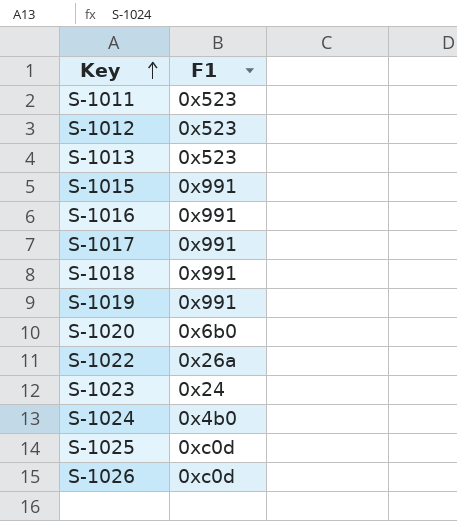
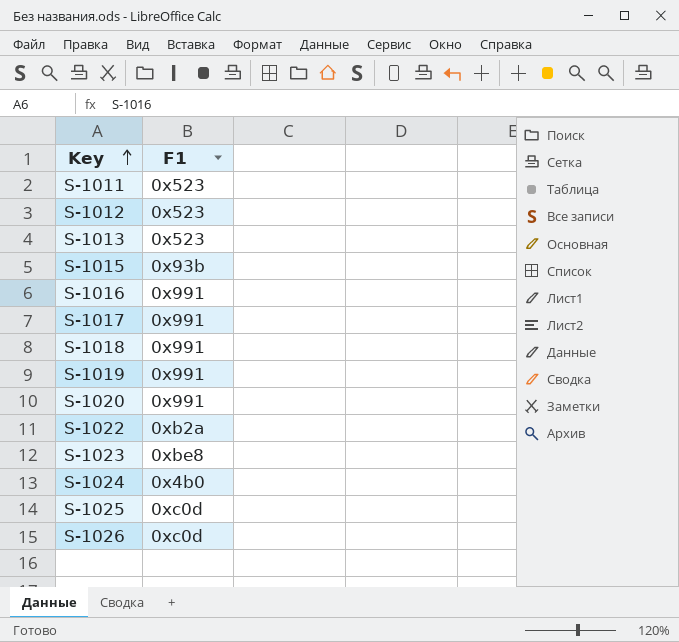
S-1015 | F1: 0x991 -> 0x93b
S-1020 | F1: 0x6b0 -> 0x991
S-1022 | F1: 0x26a -> 0xb2a
S-1023 | F1: 0x24 -> 0xbe8

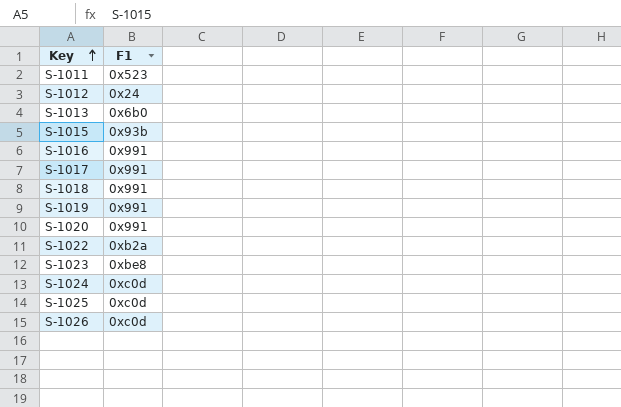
S-1012 | F1: 0x523 -> 0x24
S-1013 | F1: 0x523 -> 0x6b0
S-1024 | F1: 0x4b0 -> 0xc0d

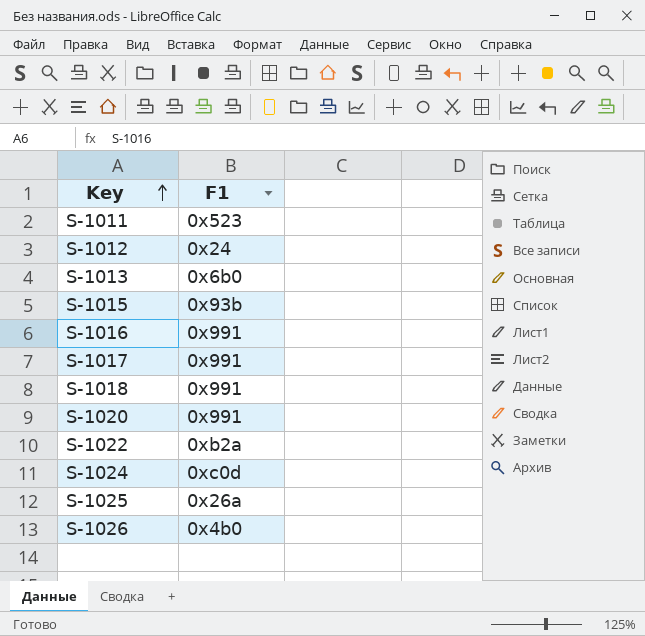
row S-1019: 0x991 -> none
row S-1023: 0xbe8 -> none
S-1025 | F1: 0xc0d -> 0x26a
S-1026 | F1: 0xc0d -> 0x4b0

